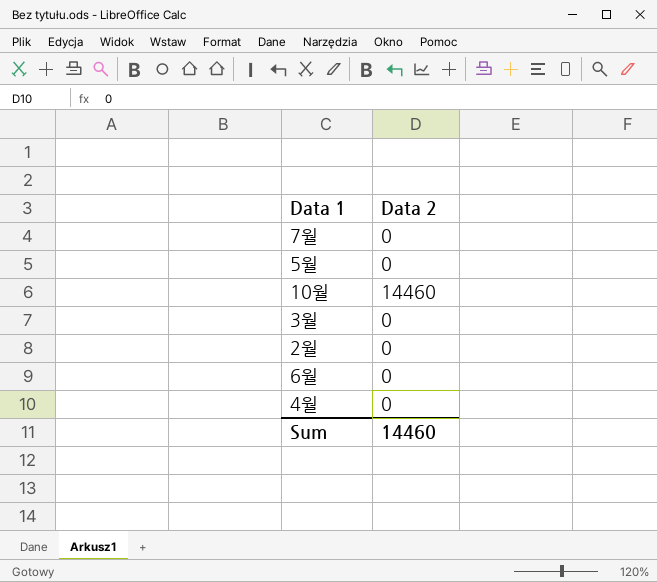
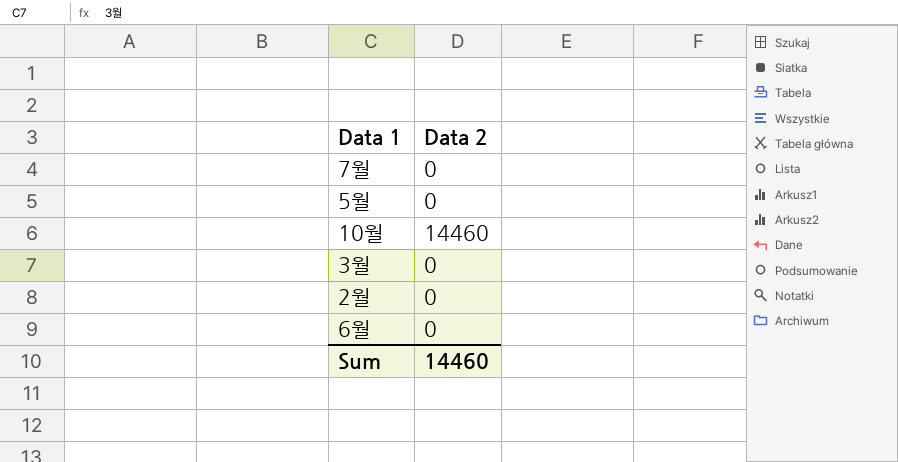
row 4월: 0 -> none

